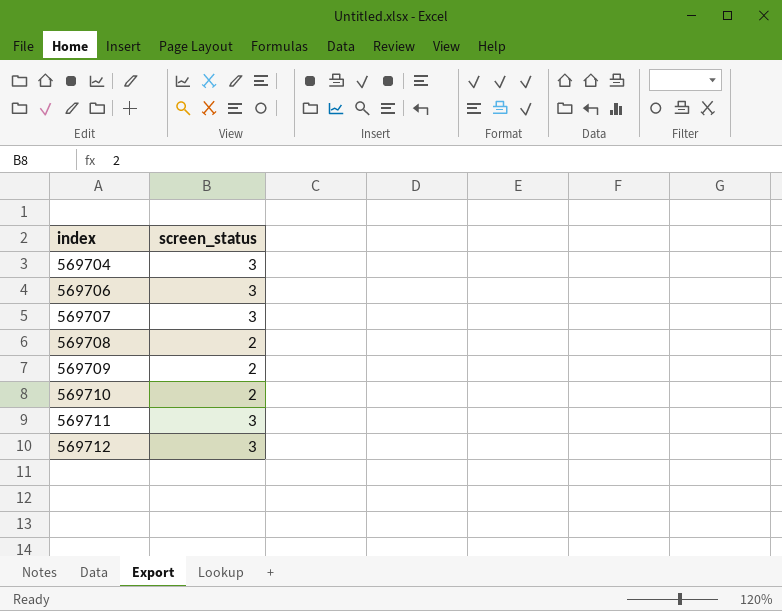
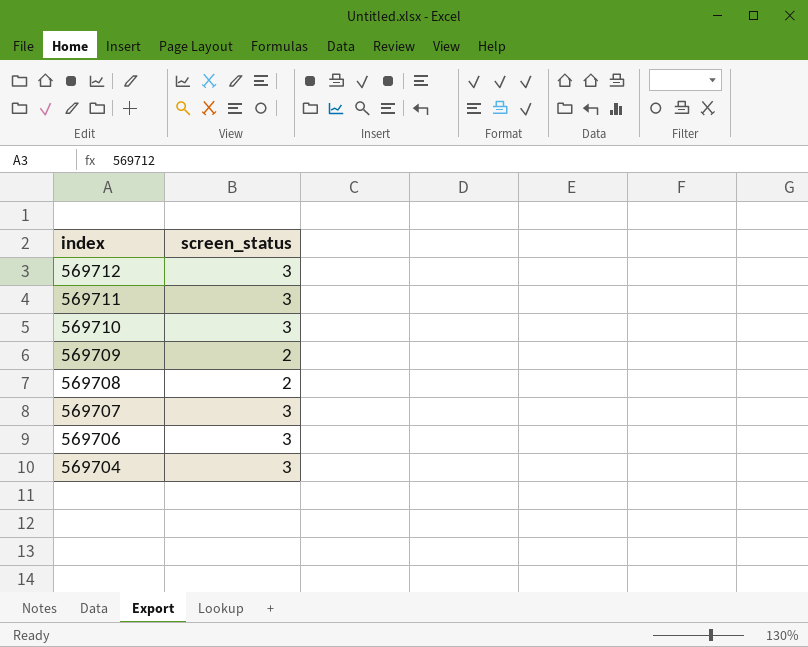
row order: index ascending -> index descending
569710 | screen_status: 2 -> 3

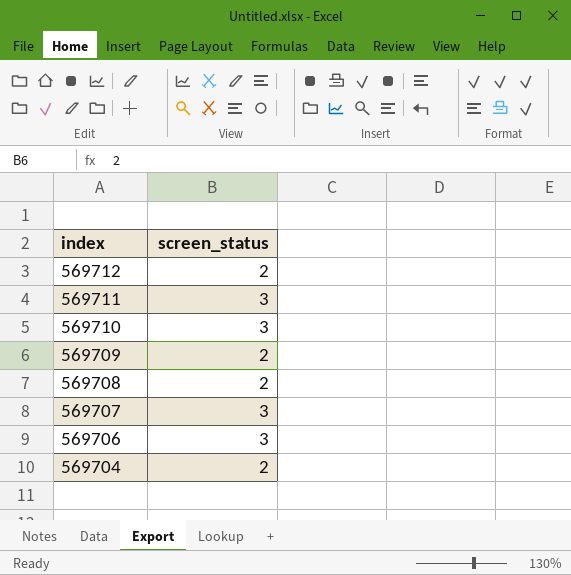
569712 | screen_status: 3 -> 2
569704 | screen_status: 3 -> 2

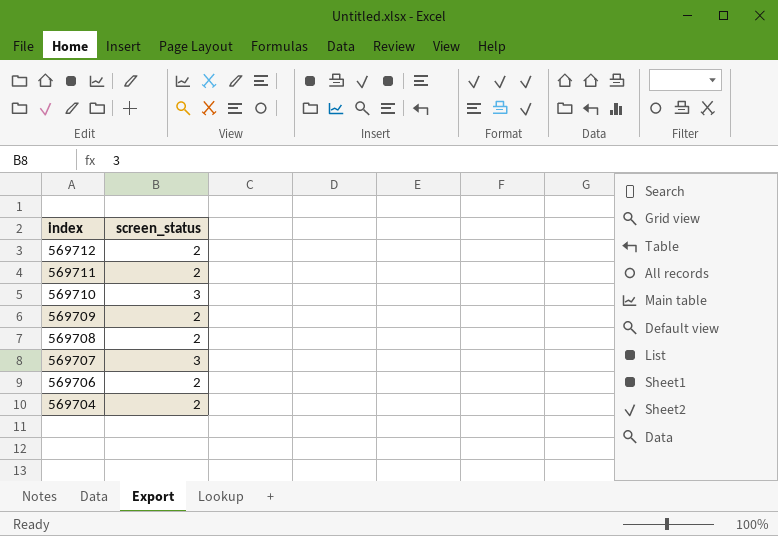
569711 | screen_status: 3 -> 2
569706 | screen_status: 3 -> 2

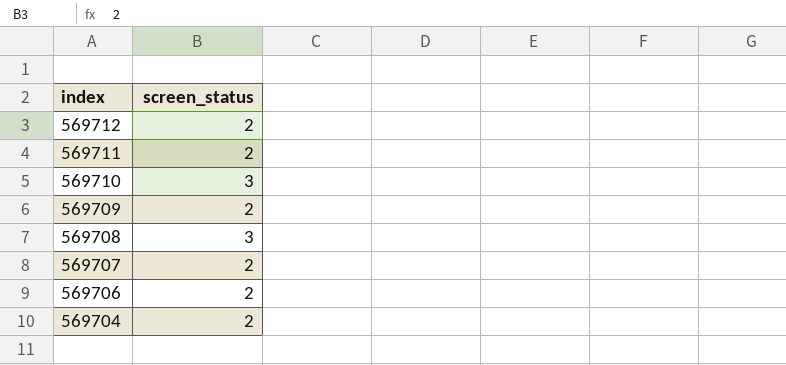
569708 | screen_status: 2 -> 3
569707 | screen_status: 3 -> 2

